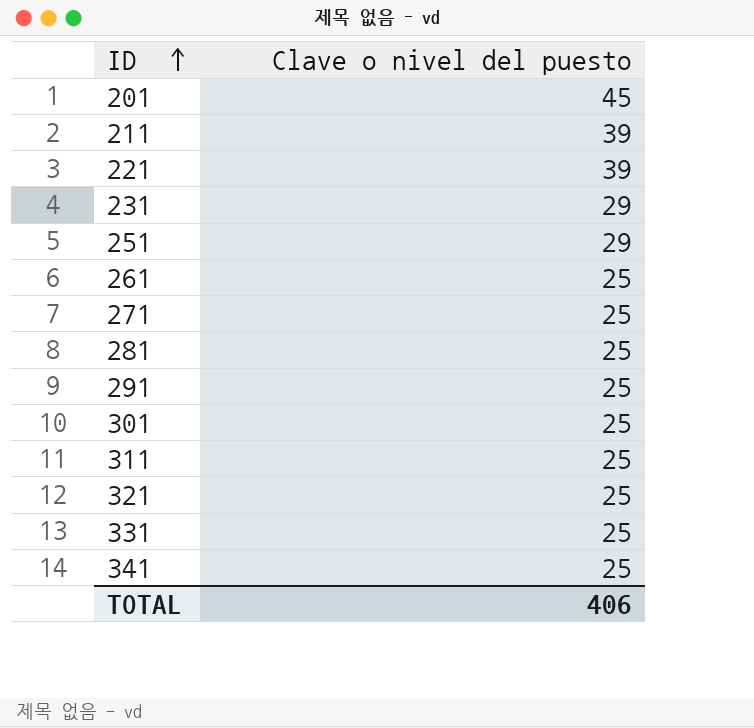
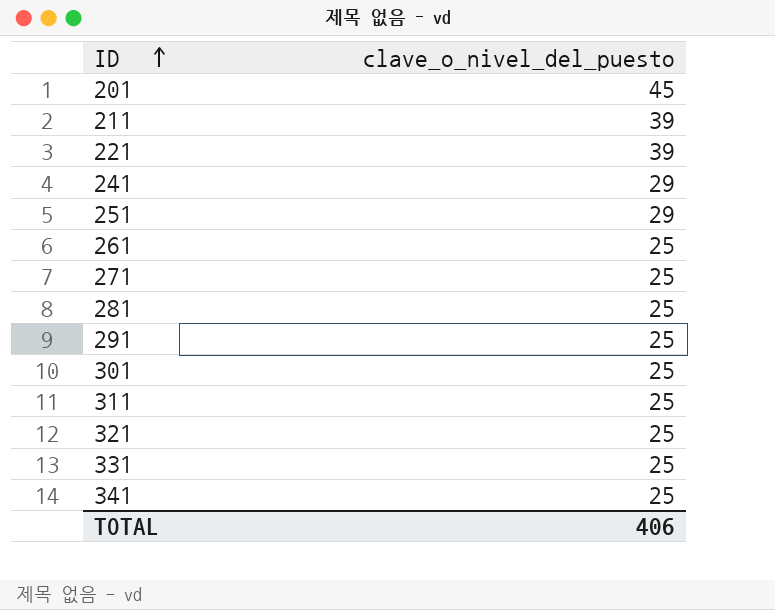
column name: Clave o nivel del puesto -> clave_o_nivel_del_puesto
row 231: 29 -> none
row 241: none -> 29

